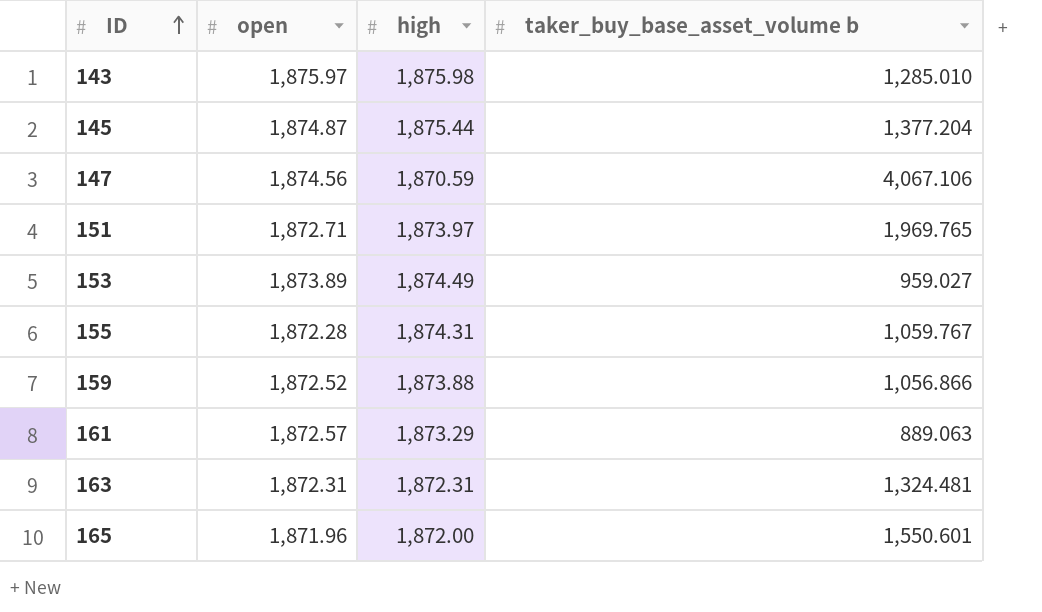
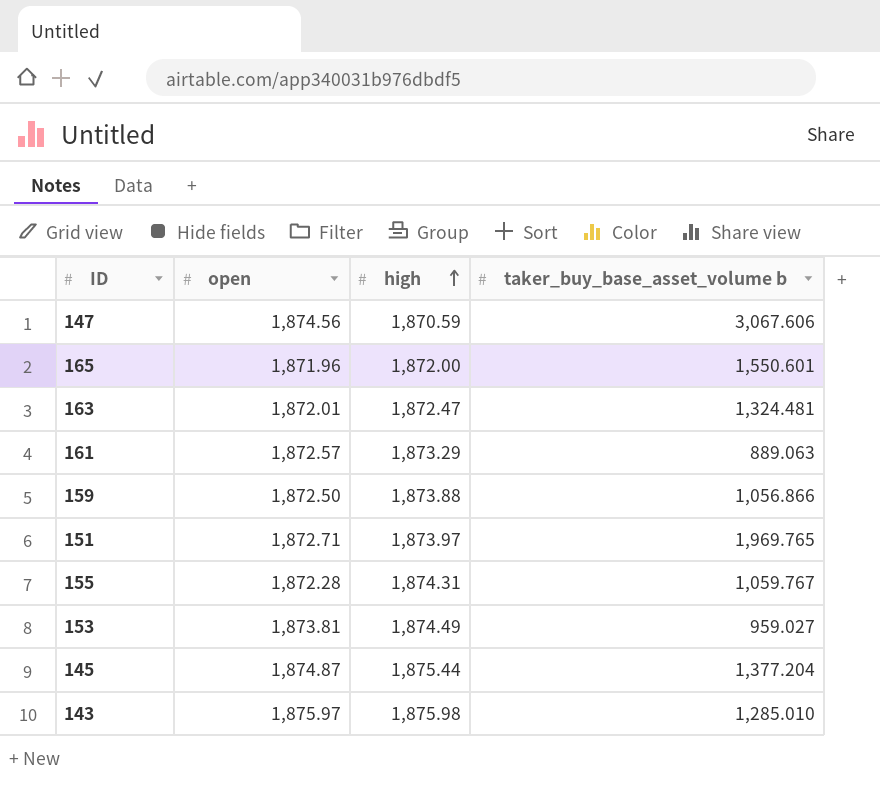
row order: ID ascending -> high ascending
147 | taker_buy_base_asset_volume b: 4,067.106 -> 3,067.606
163 | open: 1,872.31 -> 1,872.01
163 | high: 1,872.31 -> 1,872.47
159 | open: 1,872.52 -> 1,872.50
153 | open: 1,873.89 -> 1,873.81

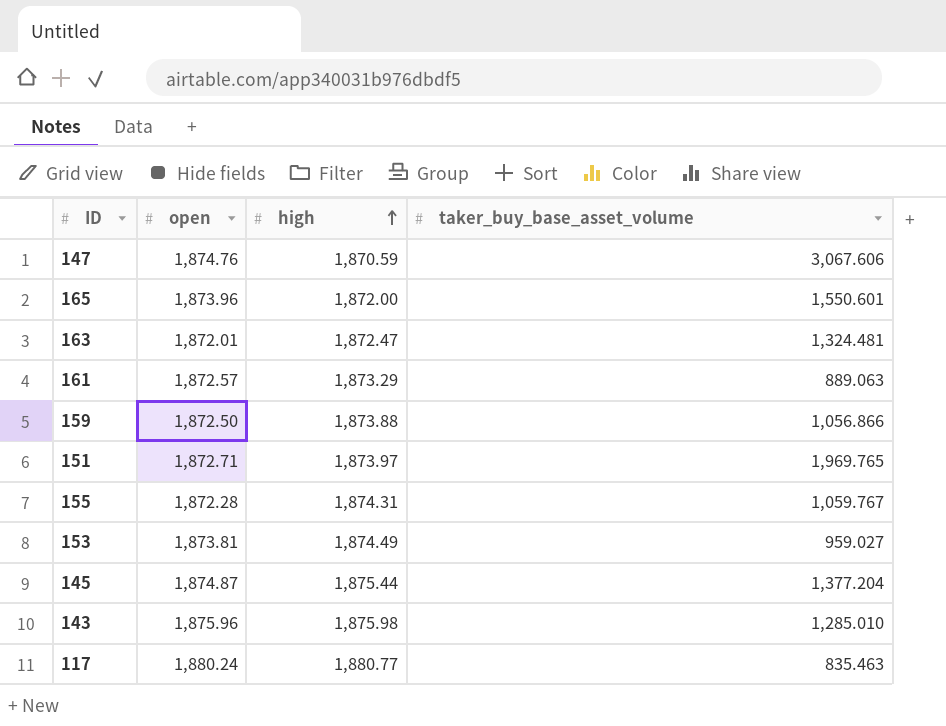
column name: taker_buy_base_asset_volume b -> taker_buy_base_asset_volume
147 | open: 1,874.56 -> 1,874.76
165 | open: 1,871.96 -> 1,873.96
143 | open: 1,875.97 -> 1,875.96
row 117: none -> 1,880.24 | 1,880.77 | 835.463

